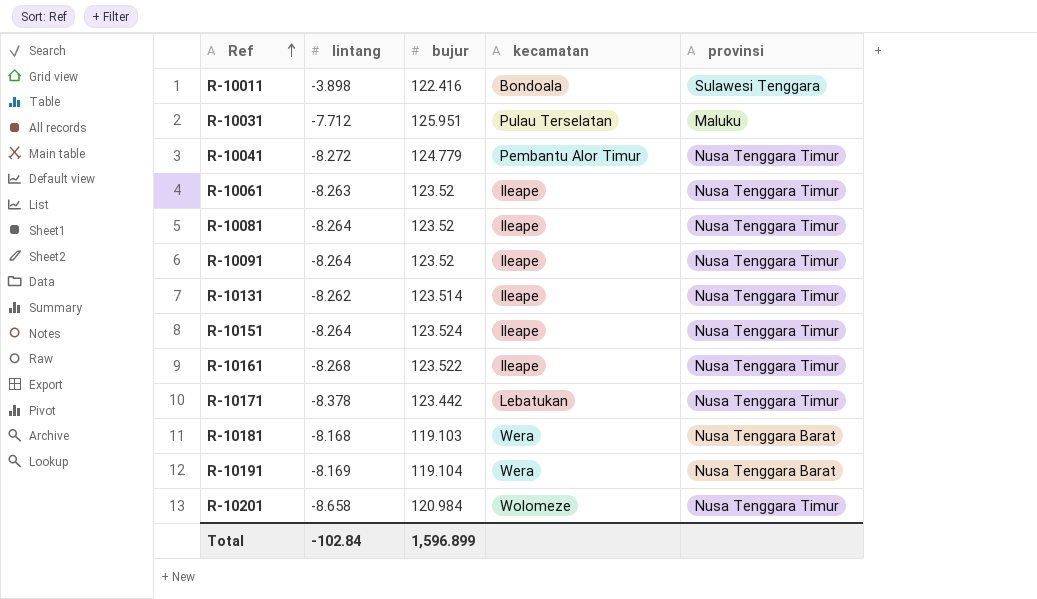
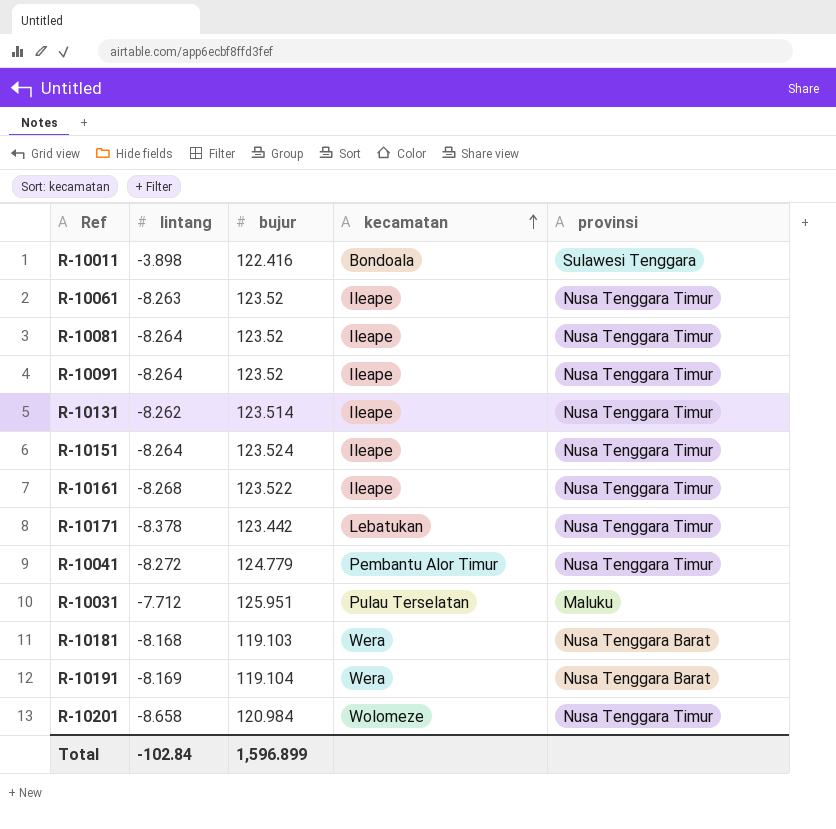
row order: Ref ascending -> kecamatan ascending

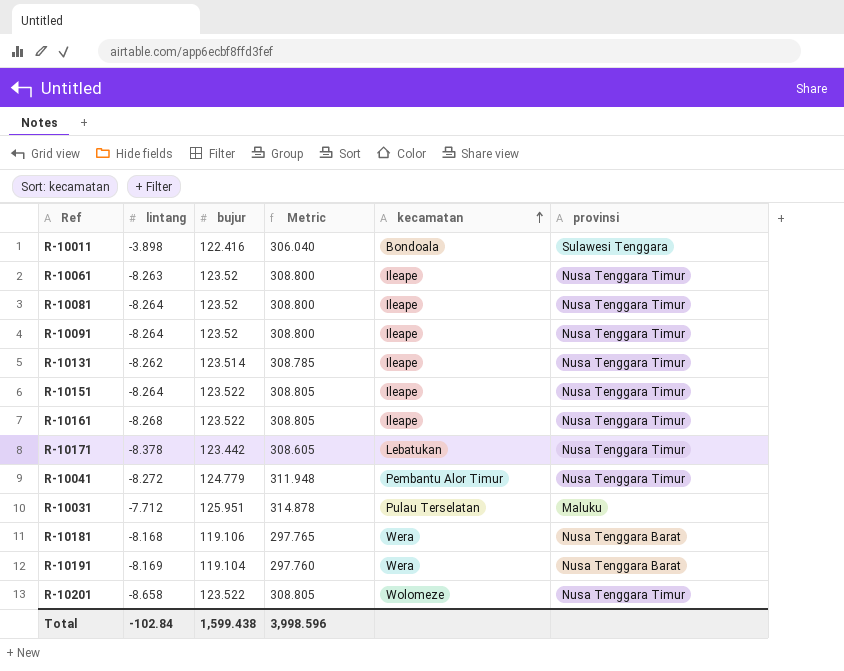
column Metric | formula: none -> [bujur] * 2.5
R-10151 | bujur: 123.524 -> 123.522
R-10181 | bujur: 119.103 -> 119.106
R-10201 | bujur: 120.984 -> 123.522
Total | bujur: 1,596.899 -> 1,599.438

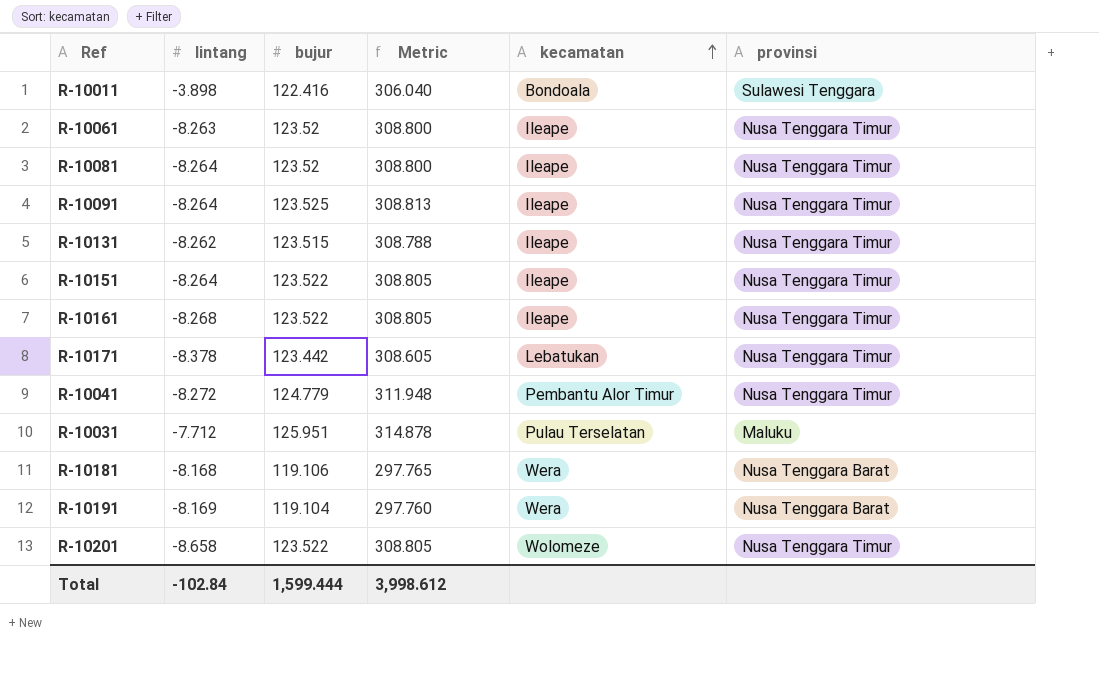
R-10091 | bujur: 123.52 -> 123.525
R-10091 | Metric: 308.800 -> 308.813
R-10131 | bujur: 123.514 -> 123.515
R-10131 | Metric: 308.785 -> 308.788
Total | bujur: 1,599.438 -> 1,599.444
Total | Metric: 3,998.596 -> 3,998.612

